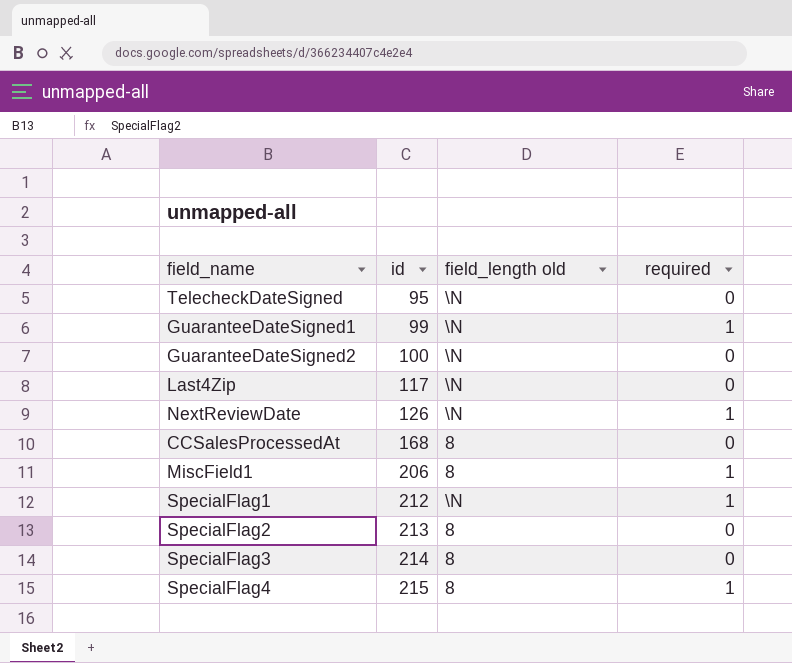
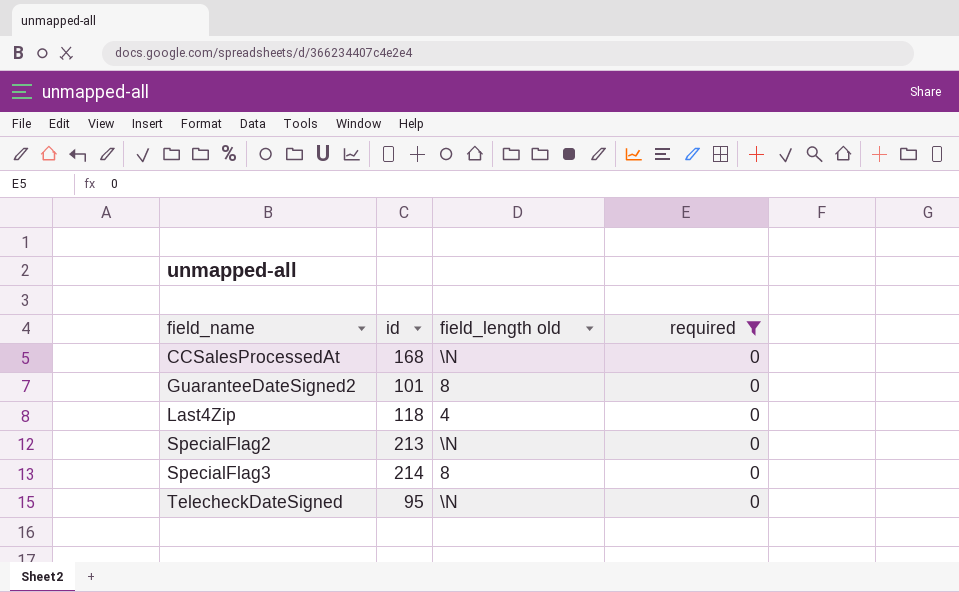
filter: none -> required = 0
row order: id ascending -> field_name ascending
CCSalesProcessedAt | field_length old: 8 -> \N
GuaranteeDateSigned2 | id: 100 -> 101
GuaranteeDateSigned2 | field_length old: \N -> 8
Last4Zip | id: 117 -> 118
Last4Zip | field_length old: \N -> 4
SpecialFlag2 | field_length old: 8 -> \N

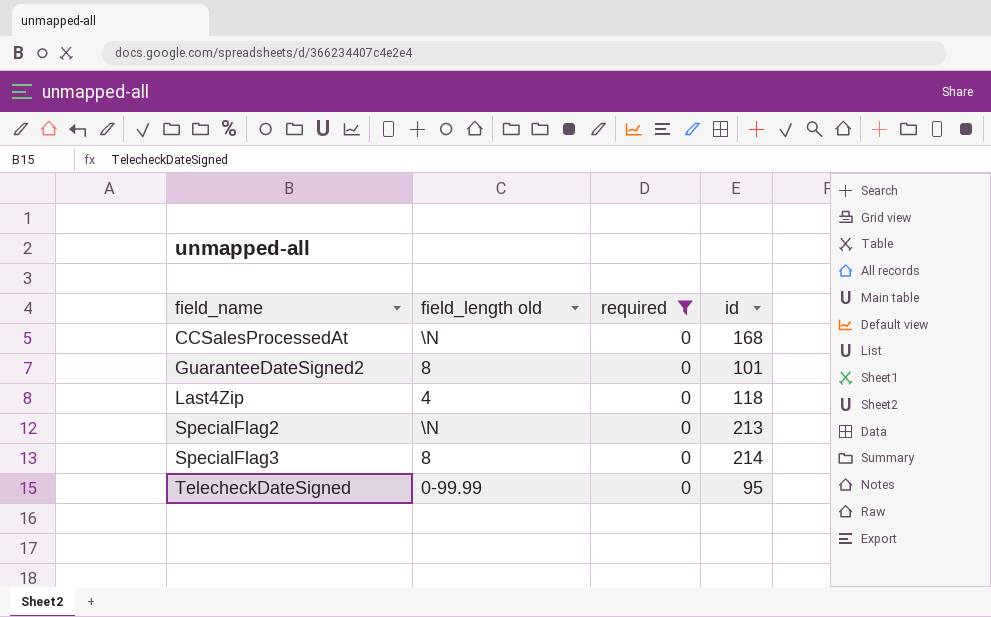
column id | position: 2 -> 4
TelecheckDateSigned | field_length old: \N -> 0-99.99

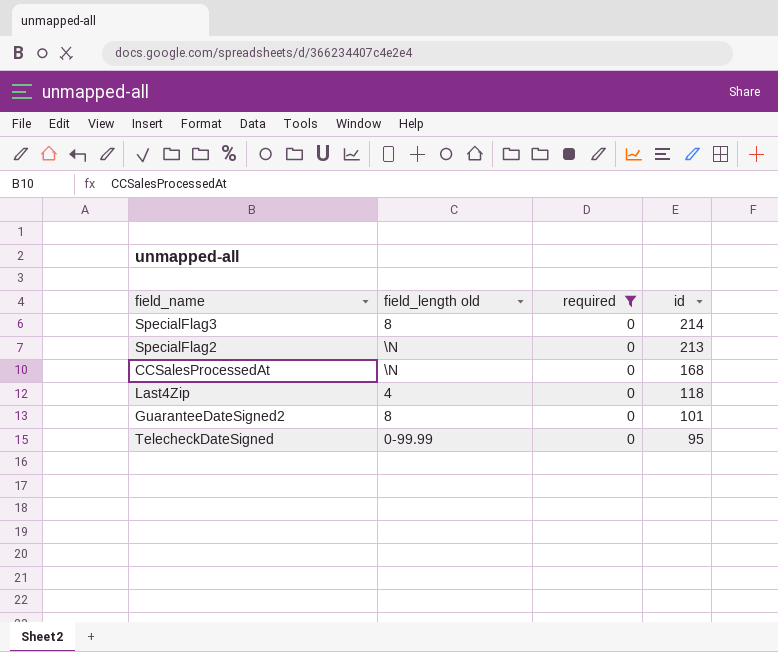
row order: field_name ascending -> id descending

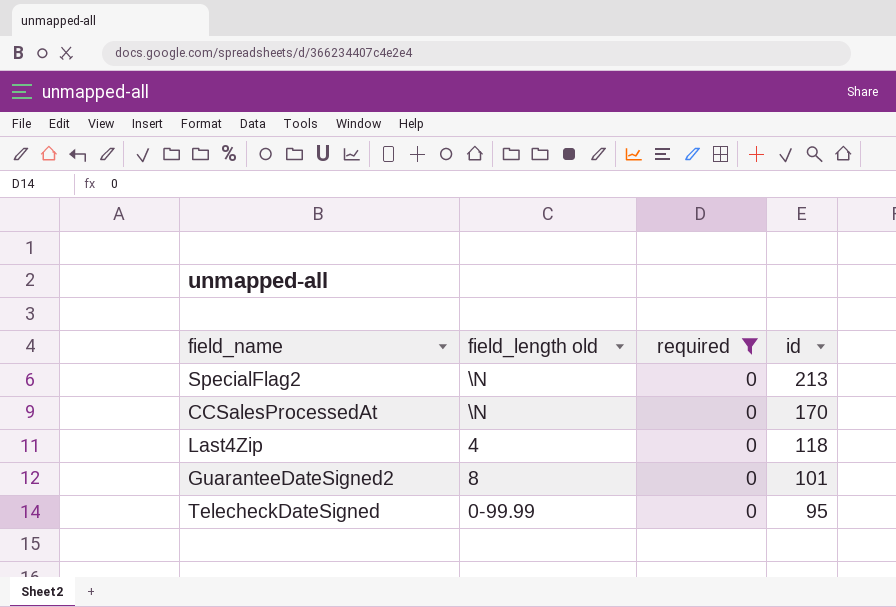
row SpecialFlag3: 8 | 0 | 214 -> none
CCSalesProcessedAt | id: 168 -> 170

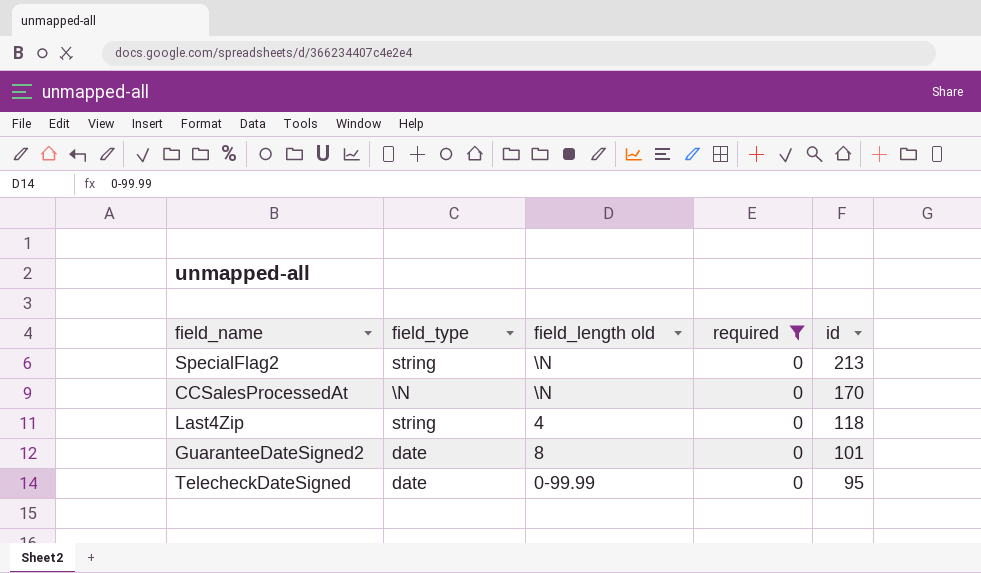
column field_type | position: none -> 2

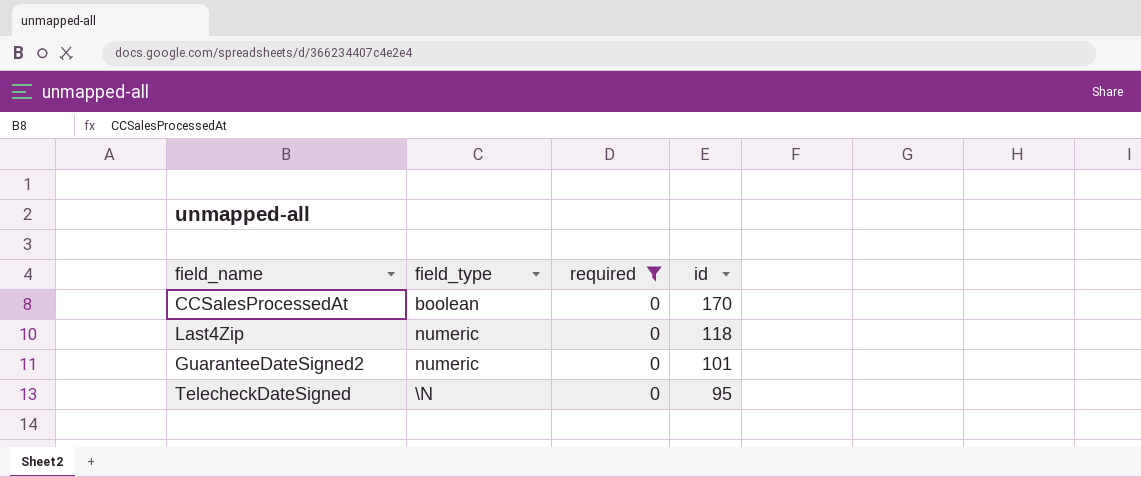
column field_length old | position: 3 -> none
row SpecialFlag2: string | \N | 0 | 213 -> none
CCSalesProcessedAt | field_type: \N -> boolean
Last4Zip | field_type: string -> numeric
GuaranteeDateSigned2 | field_type: date -> numeric
TelecheckDateSigned | field_type: date -> \N

